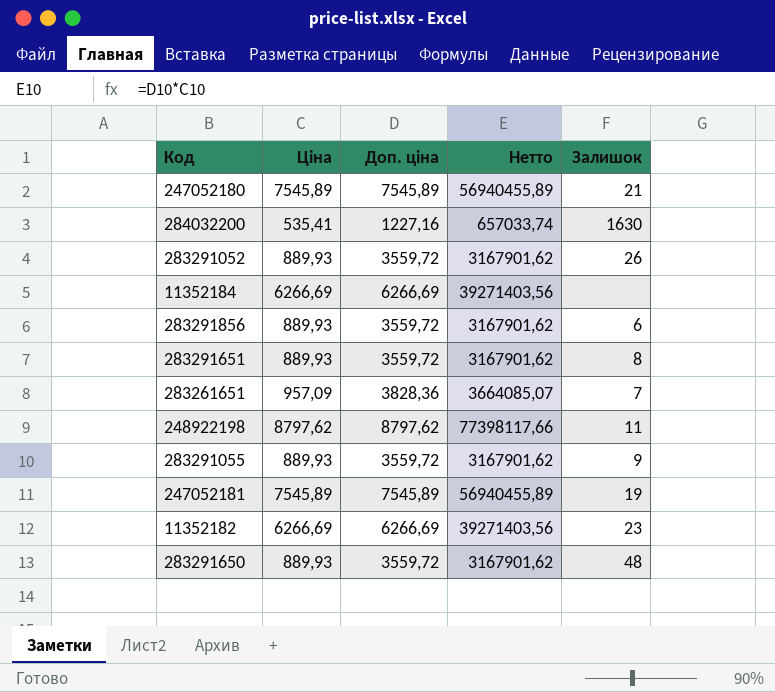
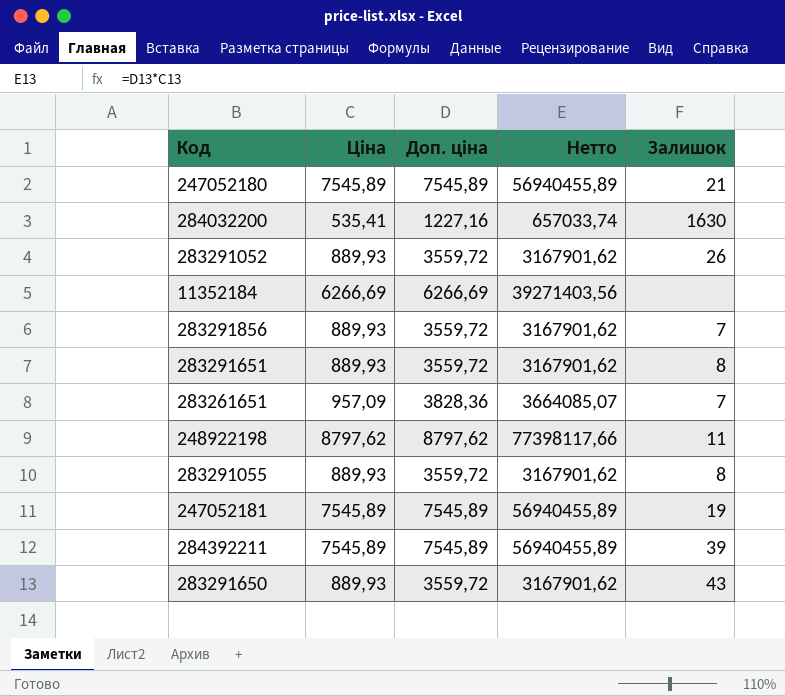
row 11352182: 6266,69 | 6266,69 | 39271403,56 | 23 -> none
283291856 | Залишок: 6 -> 7
283291055 | Залишок: 9 -> 8
row 284392211: none -> 7545,89 | 7545,89 | 56940455,89 | 39
283291650 | Залишок: 48 -> 43

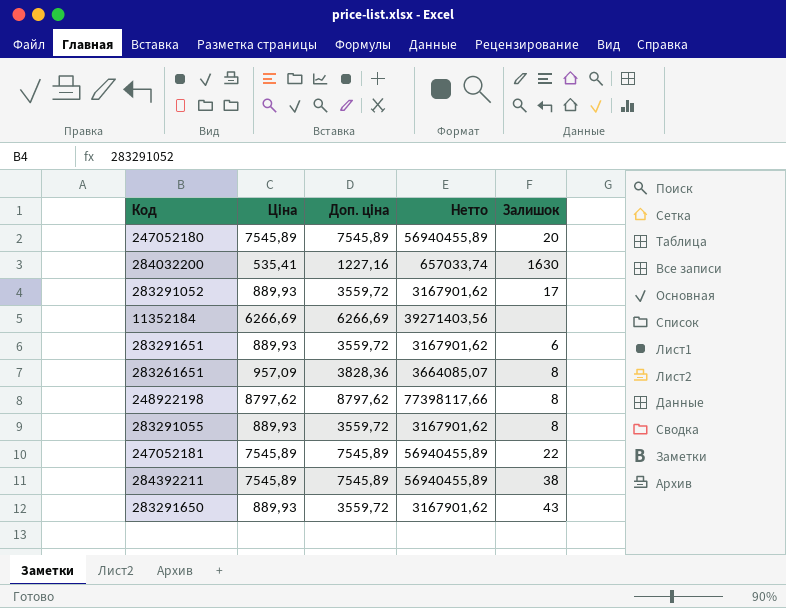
row 283291856: 889,93 | 3559,72 | 3167901,62 | 7 -> none
247052180 | Залишок: 21 -> 20
283291052 | Залишок: 26 -> 17
283291651 | Залишок: 8 -> 6
283261651 | Залишок: 7 -> 8
248922198 | Залишок: 11 -> 8
247052181 | Залишок: 19 -> 22
284392211 | Залишок: 39 -> 38

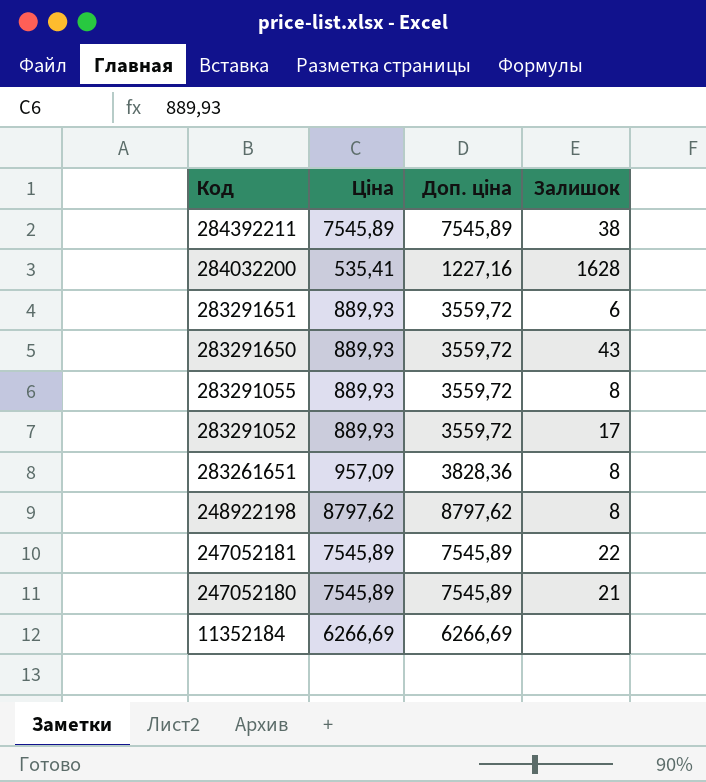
row order: none -> Код descending
column Нетто | formula: [Ціна] * [Доп. ціна] -> none
284032200 | Залишок: 1630 -> 1628
247052180 | Залишок: 20 -> 21

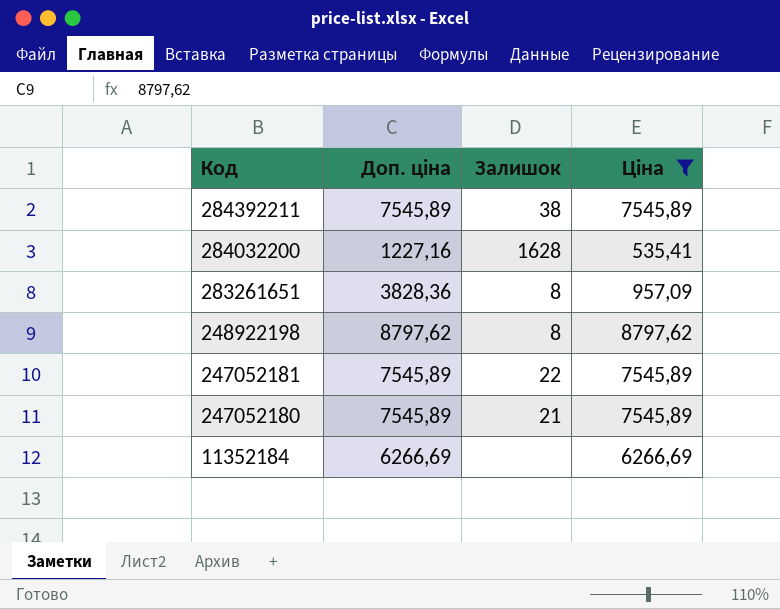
filter: none -> Ціна != 889,93
column Ціна | position: 2 -> 4

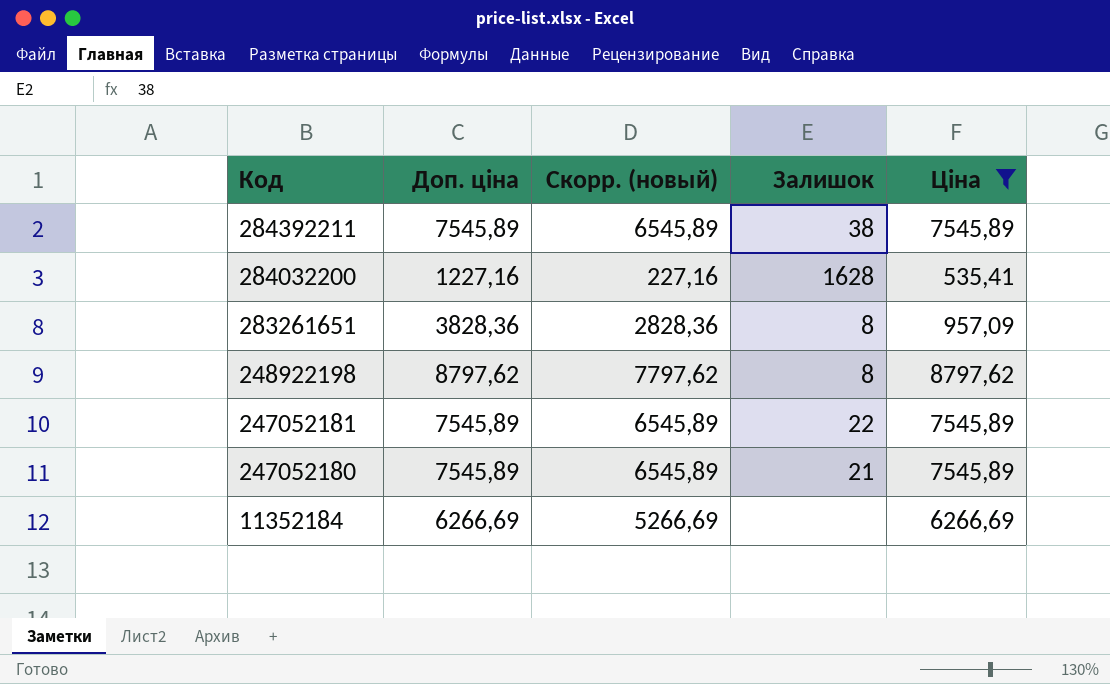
column Скорр. (новый) | formula: none -> [Доп. ціна] - 1000

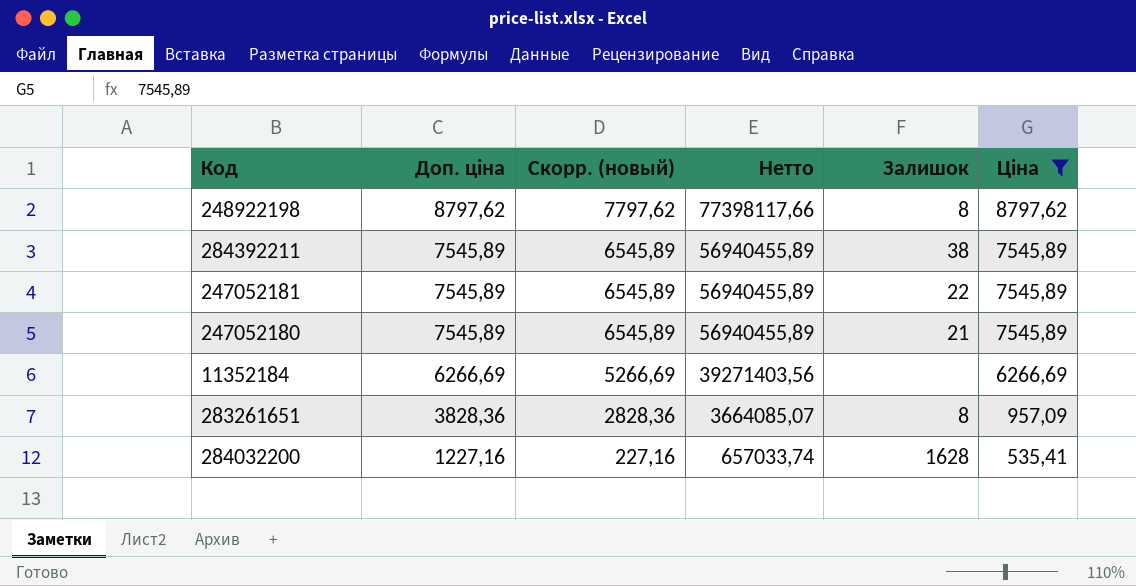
row order: Код descending -> Доп. ціна descending
column Нетто | formula: none -> [Доп. ціна] * [Ціна]

